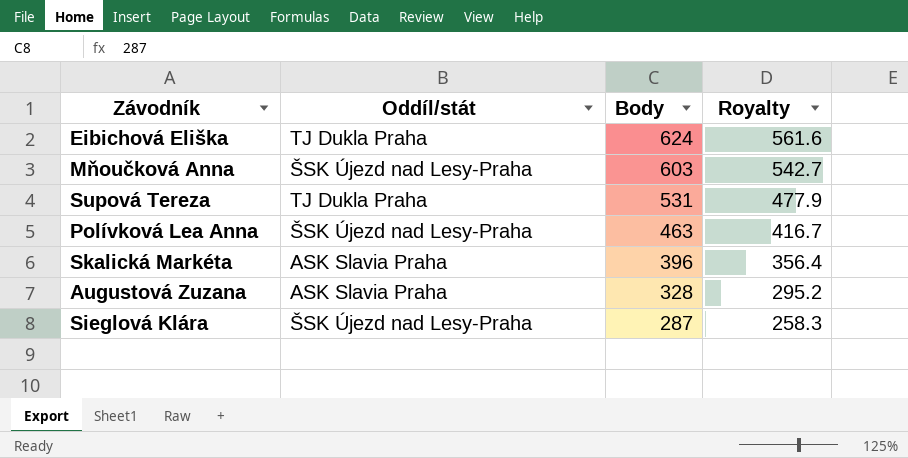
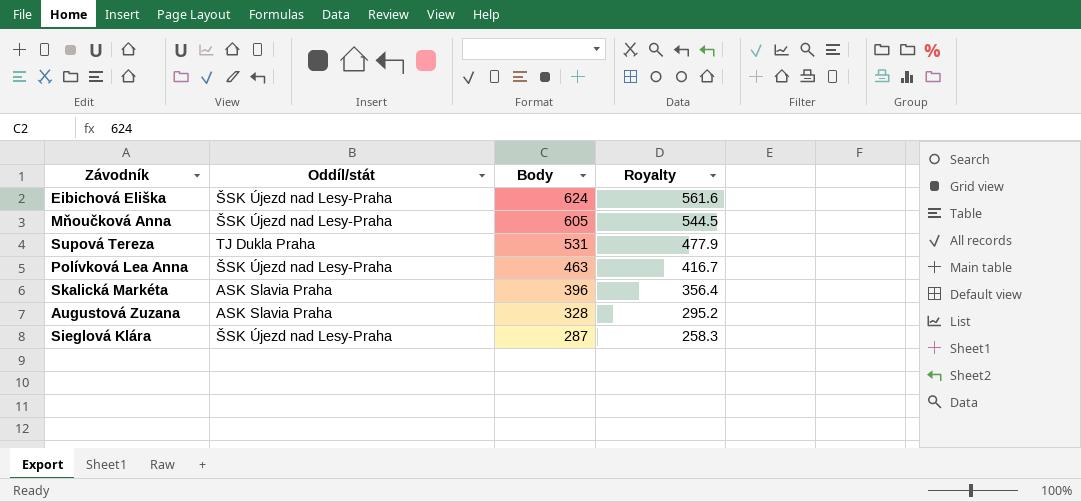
Eibichová Eliška | Oddíl/stát: TJ Dukla Praha -> ŠSK Újezd nad Lesy-Praha
Mňoučková Anna | Body: 603 -> 605
Mňoučková Anna | Royalty: 542.7 -> 544.5

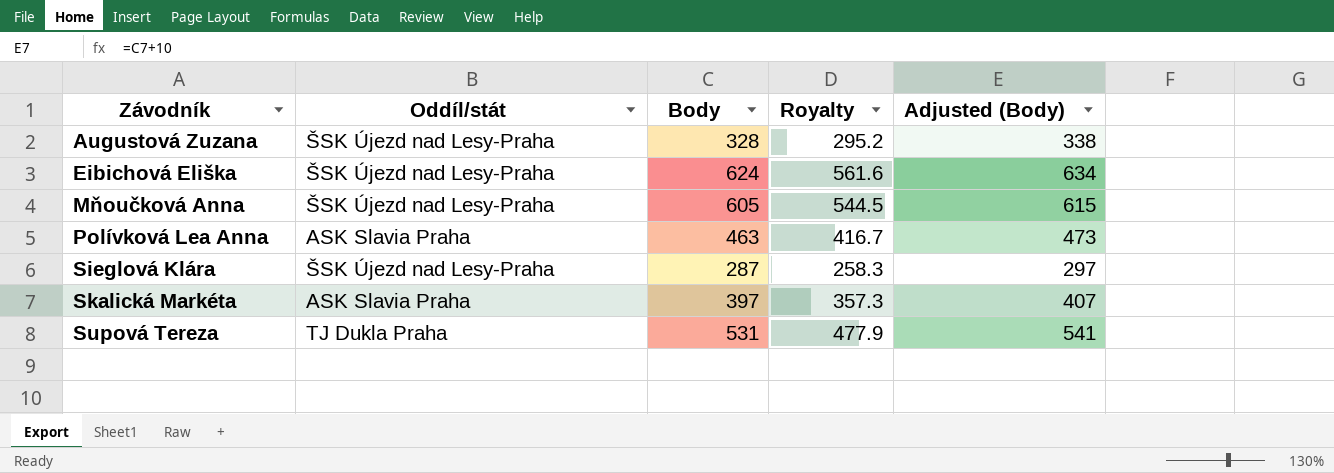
row order: Body descending -> Závodník ascending
column Adjusted (Body) | formula: none -> [Body] + 10
Augustová Zuzana | Oddíl/stát: ASK Slavia Praha -> ŠSK Újezd nad Lesy-Praha
Polívková Lea Anna | Oddíl/stát: ŠSK Újezd nad Lesy-Praha -> ASK Slavia Praha
Skalická Markéta | Body: 396 -> 397
Skalická Markéta | Royalty: 356.4 -> 357.3

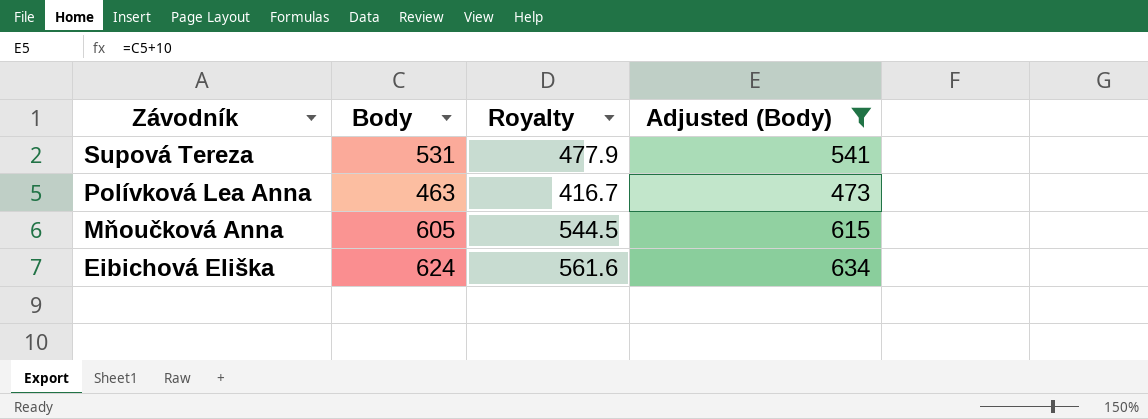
filter: none -> Adjusted (Body) >= 473
row order: Závodník ascending -> Závodník descending
column Oddíl/stát | position: 2 -> none

